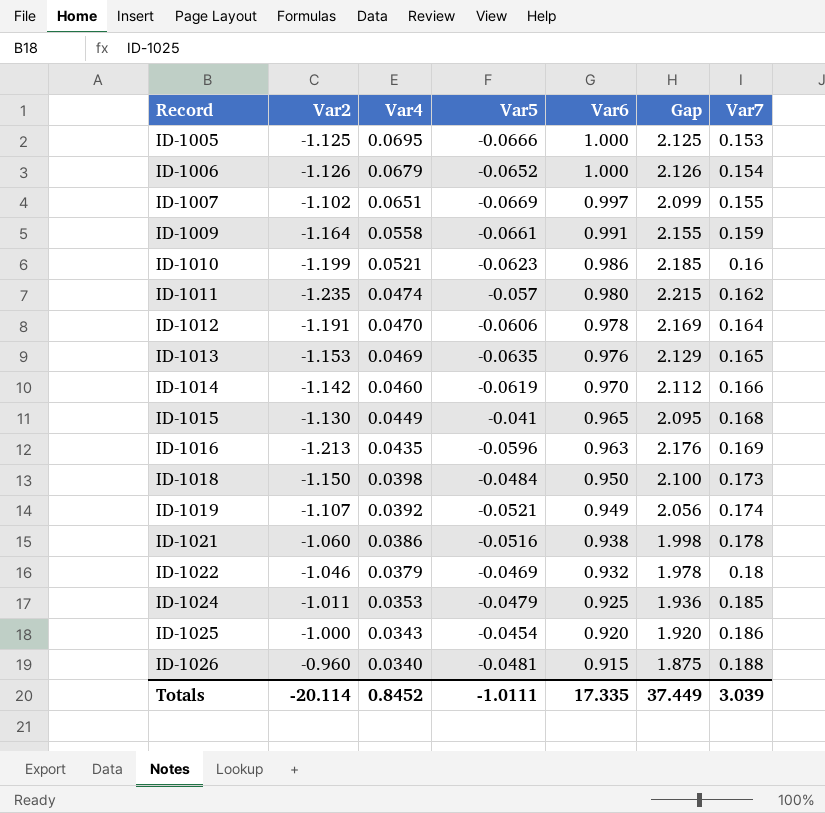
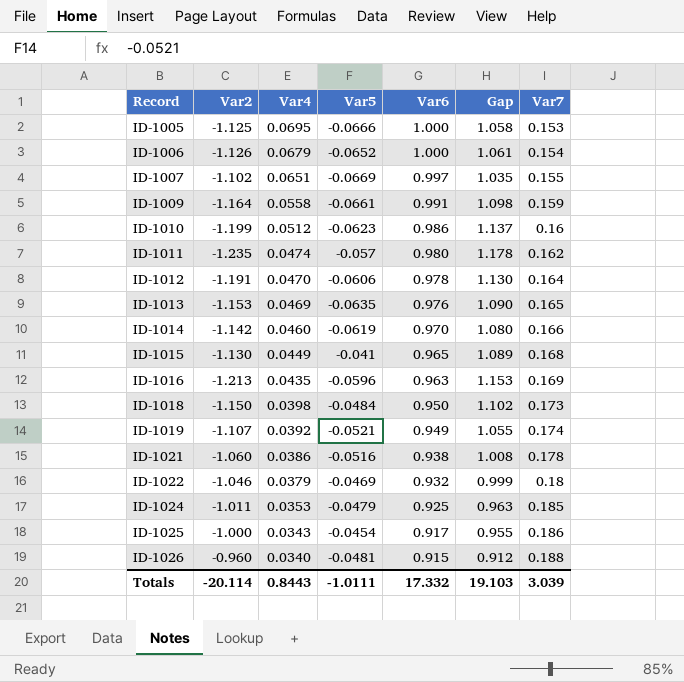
column Gap | formula: [Var6] - [Var2] -> [Var5] - [Var2]
ID-1010 | Var4: 0.0521 -> 0.0512
ID-1025 | Var6: 0.920 -> 0.917
Totals | Var4: 0.8452 -> 0.8443
Totals | Var6: 17.335 -> 17.332
Totals | Gap: 37.449 -> 19.103

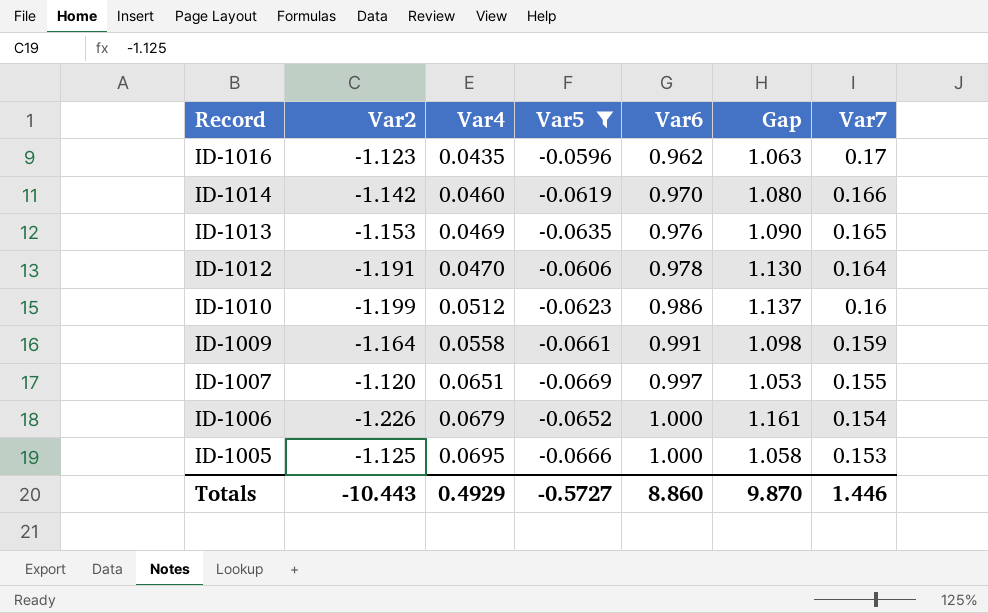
filter: none -> Var5 <= -0.0596
row order: Record ascending -> Record descending
ID-1016 | Var2: -1.213 -> -1.123
ID-1016 | Var6: 0.963 -> 0.962
ID-1016 | Gap: 1.153 -> 1.063
ID-1016 | Var7: 0.169 -> 0.17
ID-1007 | Var2: -1.102 -> -1.120
ID-1007 | Gap: 1.035 -> 1.053
ID-1006 | Var2: -1.126 -> -1.226
ID-1006 | Gap: 1.061 -> 1.161
Totals | Var2: -20.114 -> -10.443
Totals | Var4: 0.8443 -> 0.4929
Totals | Var5: -1.0111 -> -0.5727
Totals | Var6: 17.332 -> 8.860
Totals | Gap: 19.103 -> 9.870
Totals | Var7: 3.039 -> 1.446

